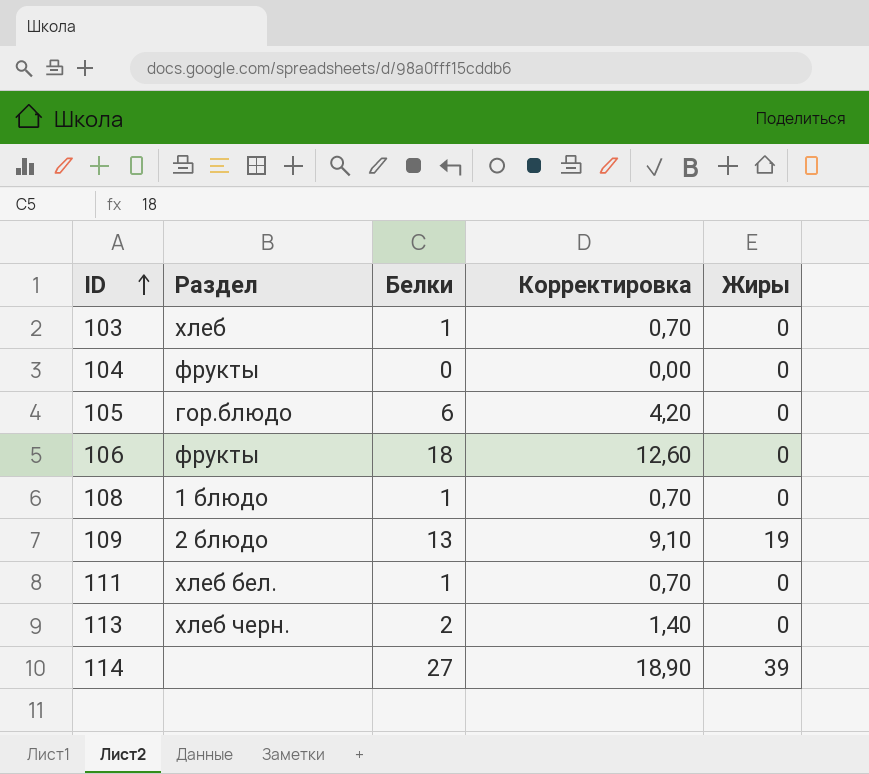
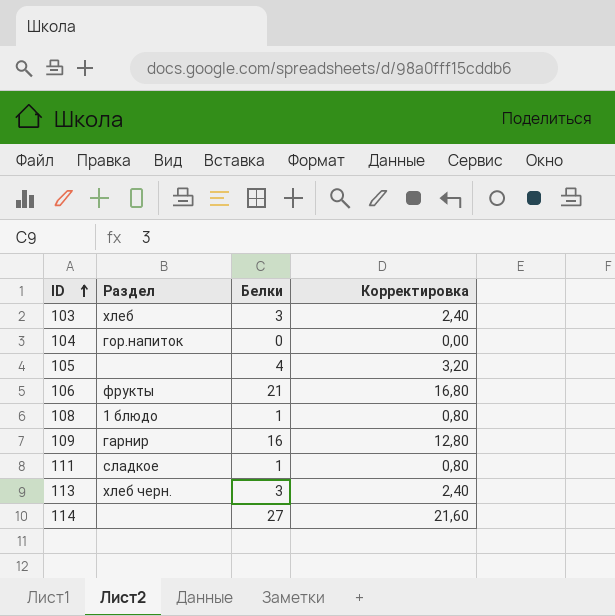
column Жиры | position: 5 -> none
column Корректировка | formula: [Белки] * 0,7 -> [Белки] * 0,8
103 | Белки: 1 -> 3
104 | Раздел: фрукты -> гор.напиток
105 | Раздел: гор.блюдо -> none
105 | Белки: 6 -> 4
106 | Белки: 18 -> 21
109 | Раздел: 2 блюдо -> гарнир
109 | Белки: 13 -> 16
111 | Раздел: хлеб бел. -> сладкое
113 | Белки: 2 -> 3

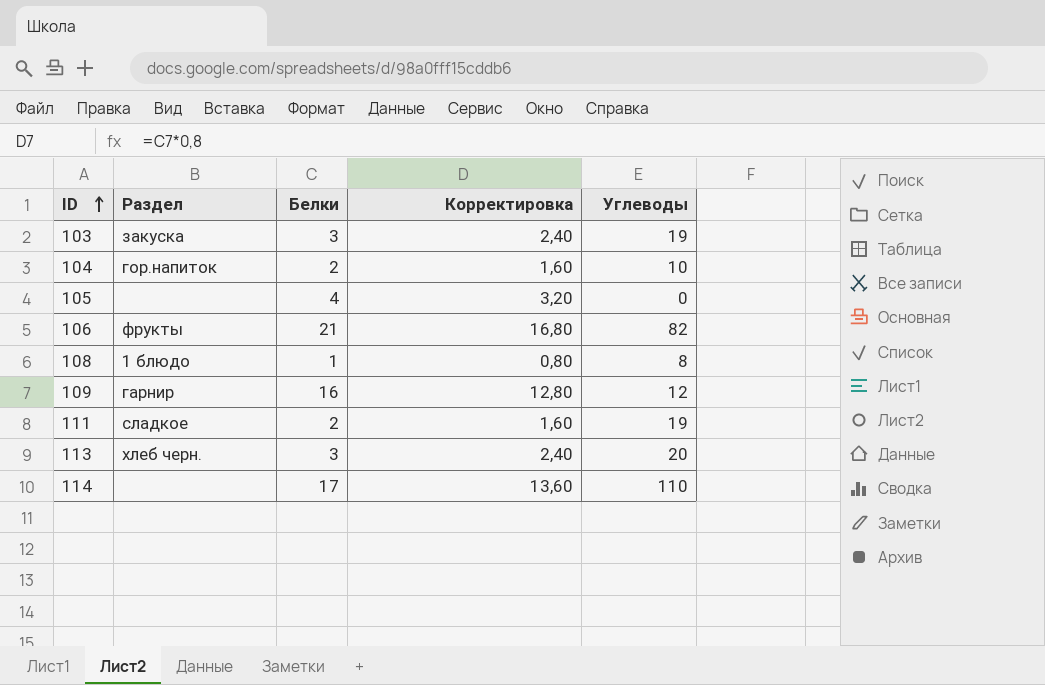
column Углеводы | position: none -> 5
103 | Раздел: хлеб -> закуска
104 | Белки: 0 -> 2
104 | Корректировка: 0,00 -> 1,60
111 | Белки: 1 -> 2
111 | Корректировка: 0,80 -> 1,60
114 | Белки: 27 -> 17
114 | Корректировка: 21,60 -> 13,60

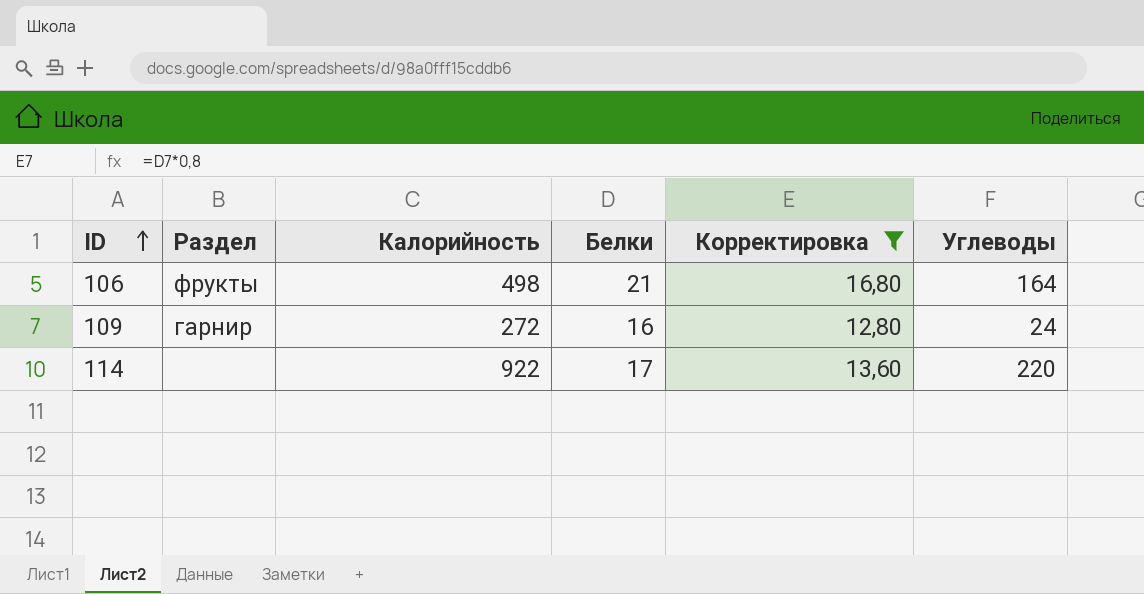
filter: none -> Корректировка >= 12,80
column Калорийность | position: none -> 3
106 | Углеводы: 82 -> 164
109 | Углеводы: 12 -> 24
114 | Углеводы: 110 -> 220

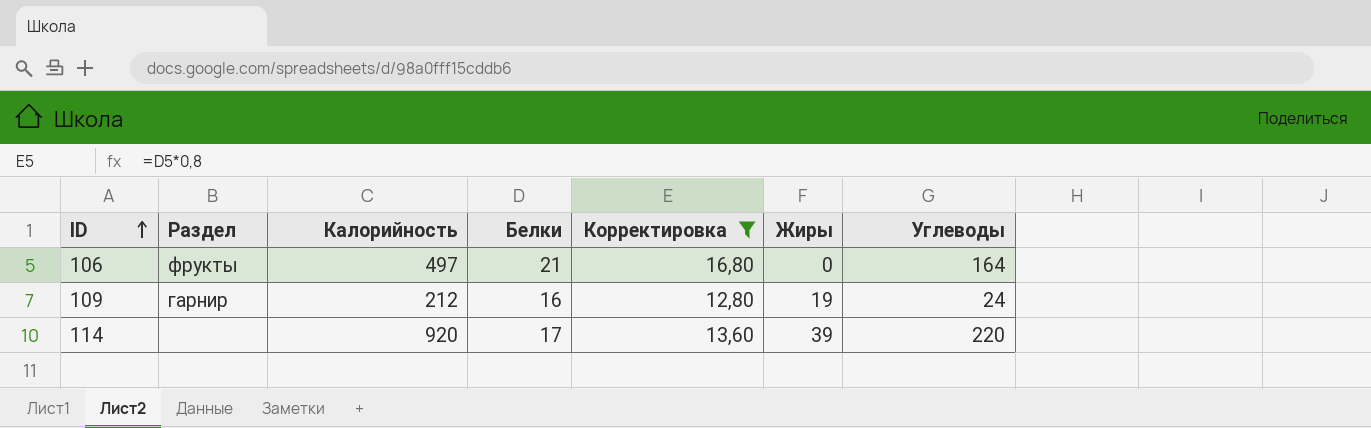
column Жиры | position: none -> 6
106 | Калорийность: 498 -> 497
109 | Калорийность: 272 -> 212
114 | Калорийность: 922 -> 920

